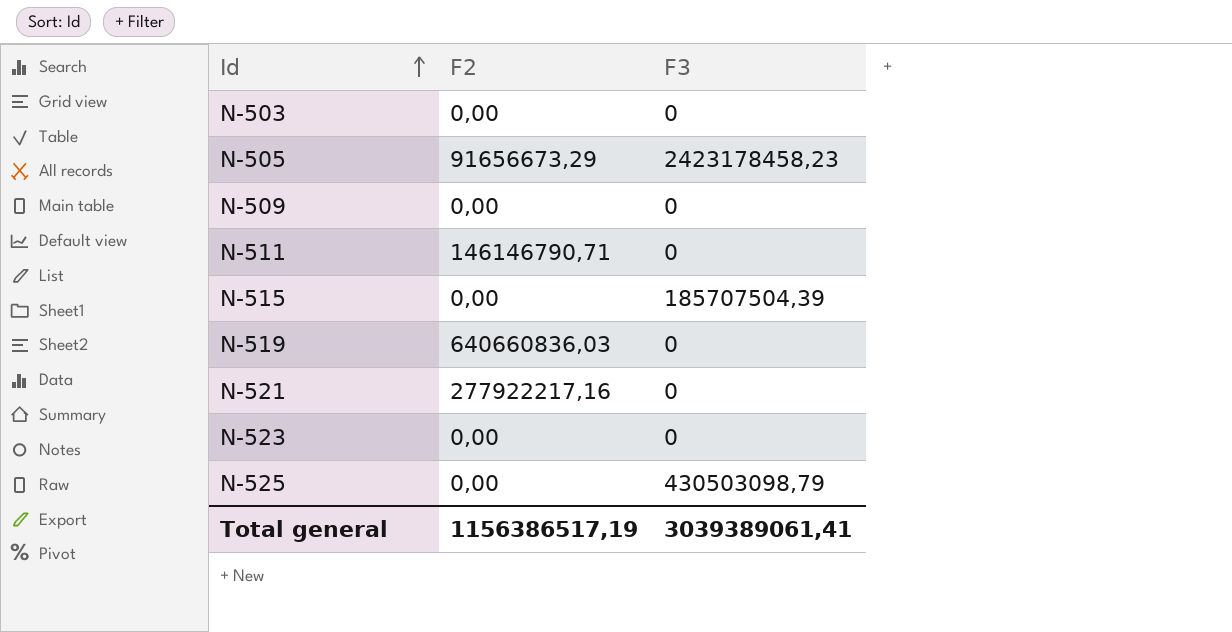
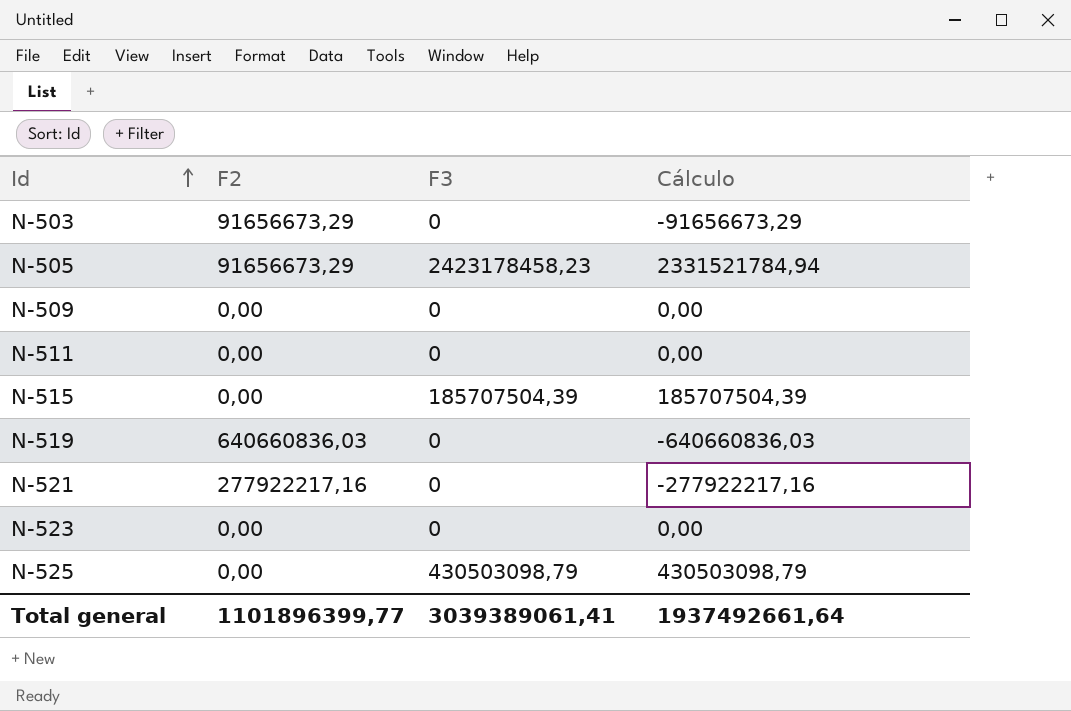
column Cálculo | formula: none -> [F3] - [F2]
N-503 | F2: 0,00 -> 91656673,29
N-511 | F2: 146146790,71 -> 0,00
Total general | F2: 1156386517,19 -> 1101896399,77

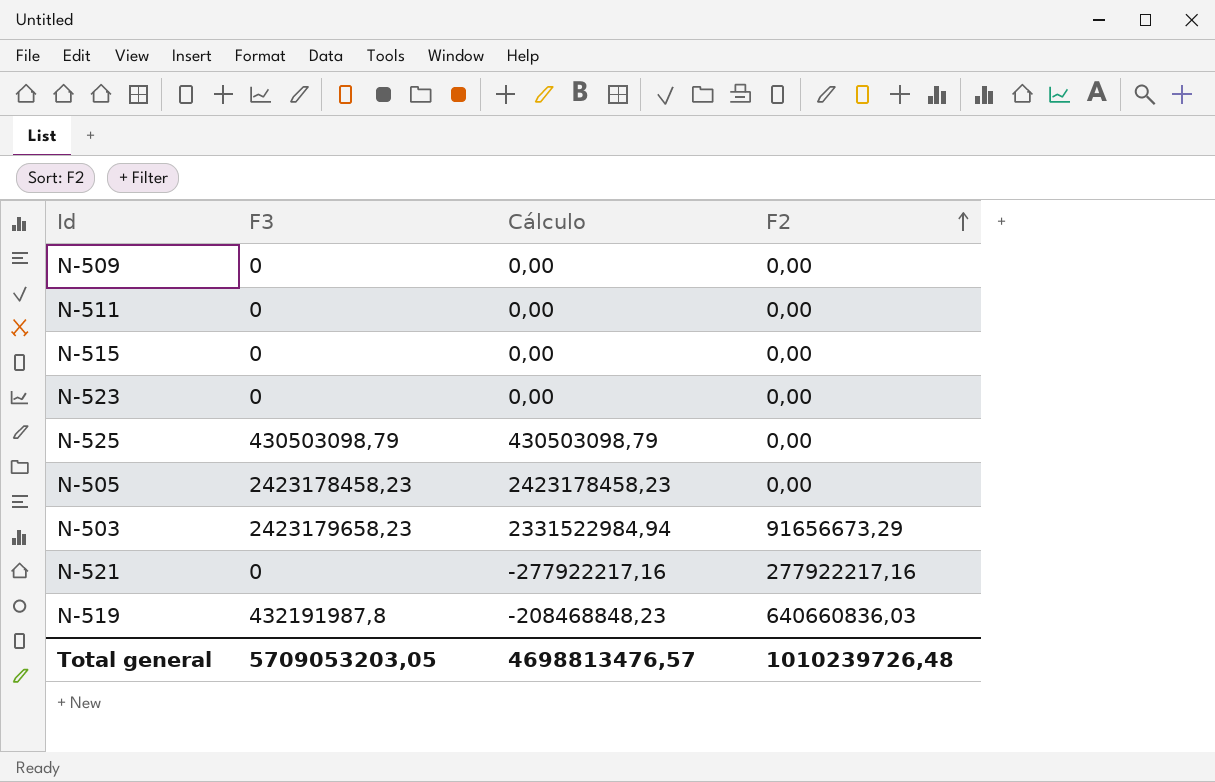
row order: Id ascending -> F2 ascending
column F2 | position: 2 -> 4
N-515 | F3: 185707504,39 -> 0
N-515 | Cálculo: 185707504,39 -> 0,00
N-505 | Cálculo: 2331521784,94 -> 2423178458,23
N-505 | F2: 91656673,29 -> 0,00
N-503 | F3: 0 -> 2423179658,23
N-503 | Cálculo: -91656673,29 -> 2331522984,94
N-519 | F3: 0 -> 432191987,8
N-519 | Cálculo: -640660836,03 -> -208468848,23
Total general | F3: 3039389061,41 -> 5709053203,05
Total general | Cálculo: 1937492661,64 -> 4698813476,57
Total general | F2: 1101896399,77 -> 1010239726,48

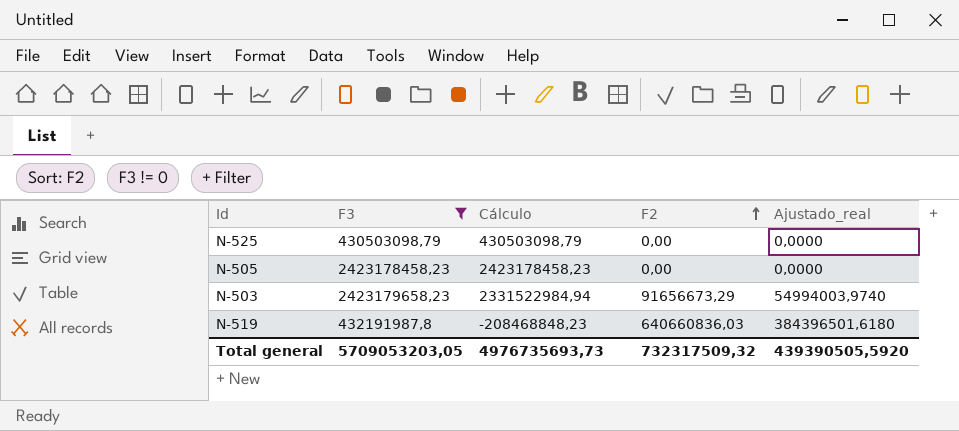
filter: none -> F3 != 0
column Ajustado_real | formula: none -> [F2] * 0,6
Total general | Cálculo: 4698813476,57 -> 4976735693,73
Total general | F2: 1010239726,48 -> 732317509,32

